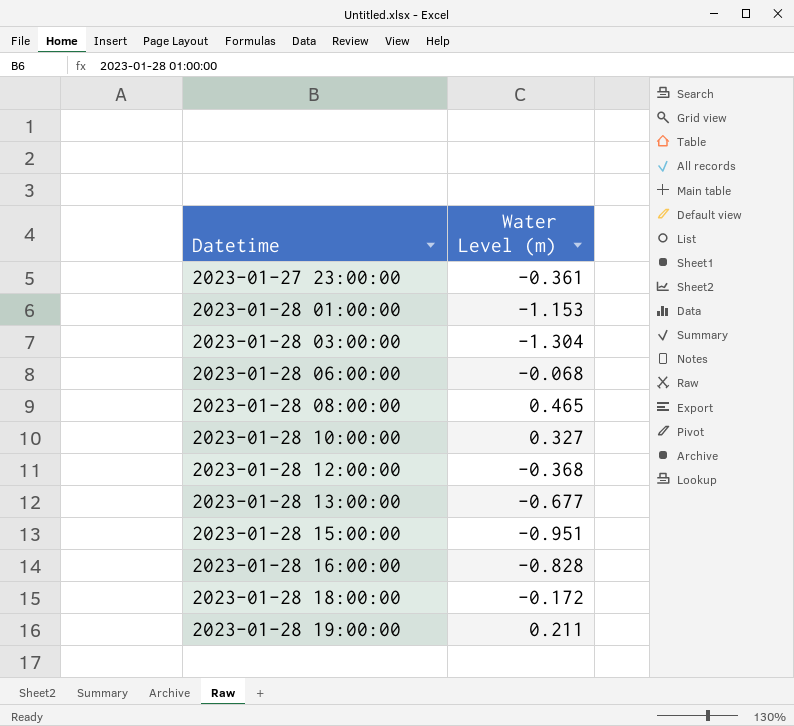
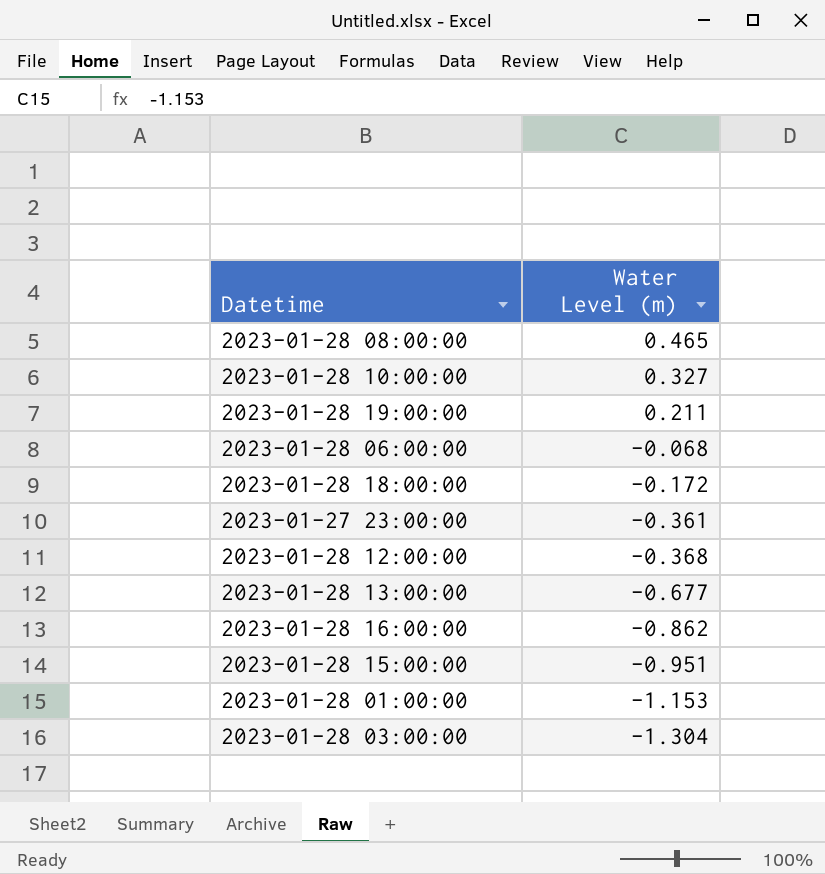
row order: Datetime ascending -> Water Level (m) descending
2023-01-28 16:00:00 | Water Level (m): -0.828 -> -0.862

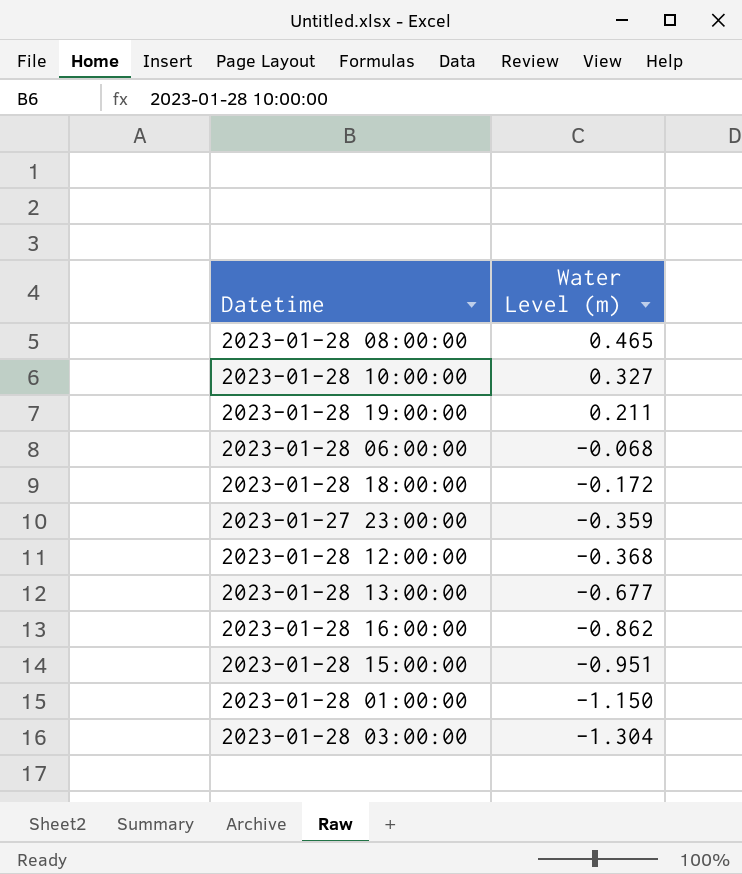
2023-01-27 23:00:00 | Water Level (m): -0.361 -> -0.359
2023-01-28 01:00:00 | Water Level (m): -1.153 -> -1.150

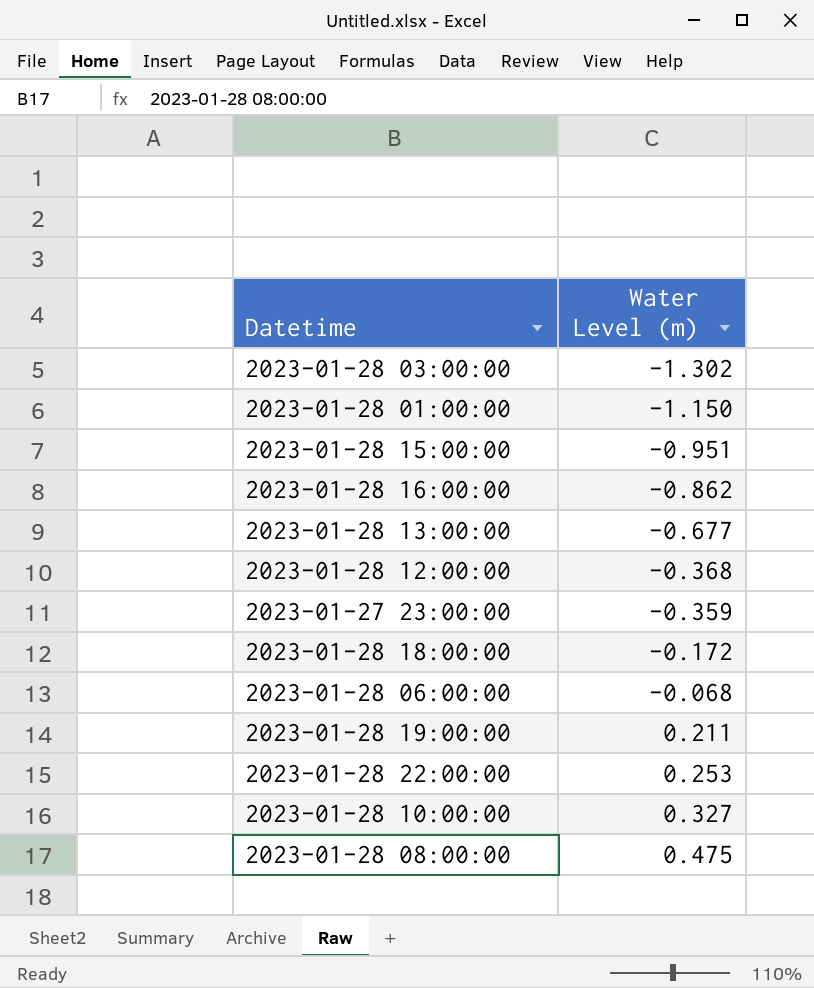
row order: Water Level (m) descending -> Water Level (m) ascending
2023-01-28 03:00:00 | Water Level (m): -1.304 -> -1.302
row 2023-01-28 22:00:00: none -> 0.253
2023-01-28 08:00:00 | Water Level (m): 0.465 -> 0.475

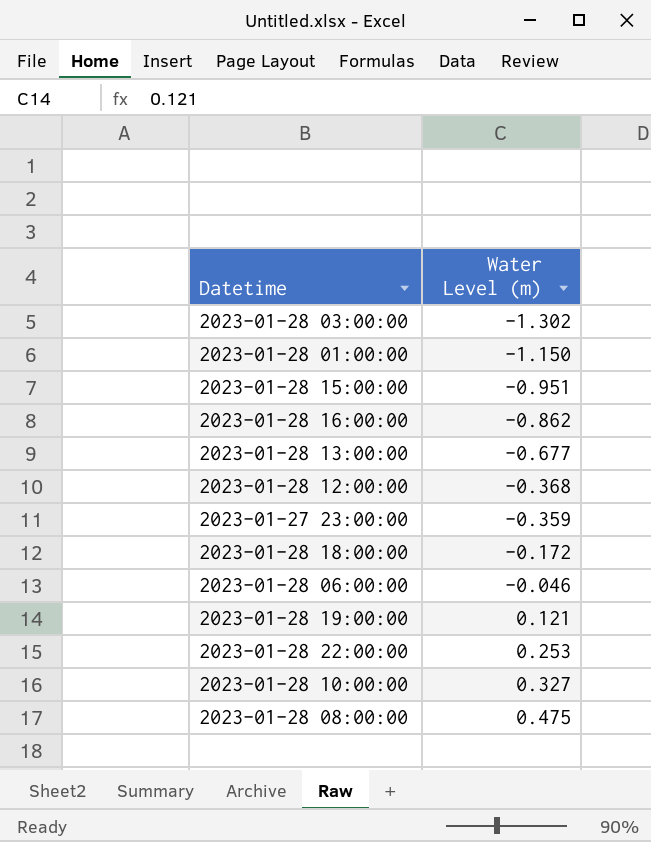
2023-01-28 06:00:00 | Water Level (m): -0.068 -> -0.046
2023-01-28 19:00:00 | Water Level (m): 0.211 -> 0.121

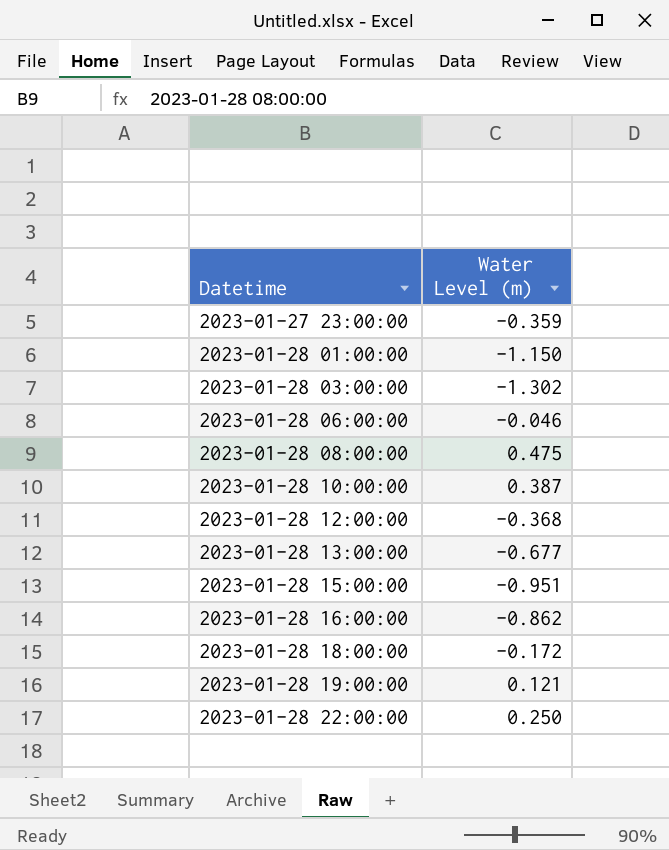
row order: Water Level (m) ascending -> Datetime ascending
2023-01-28 10:00:00 | Water Level (m): 0.327 -> 0.387
2023-01-28 22:00:00 | Water Level (m): 0.253 -> 0.250

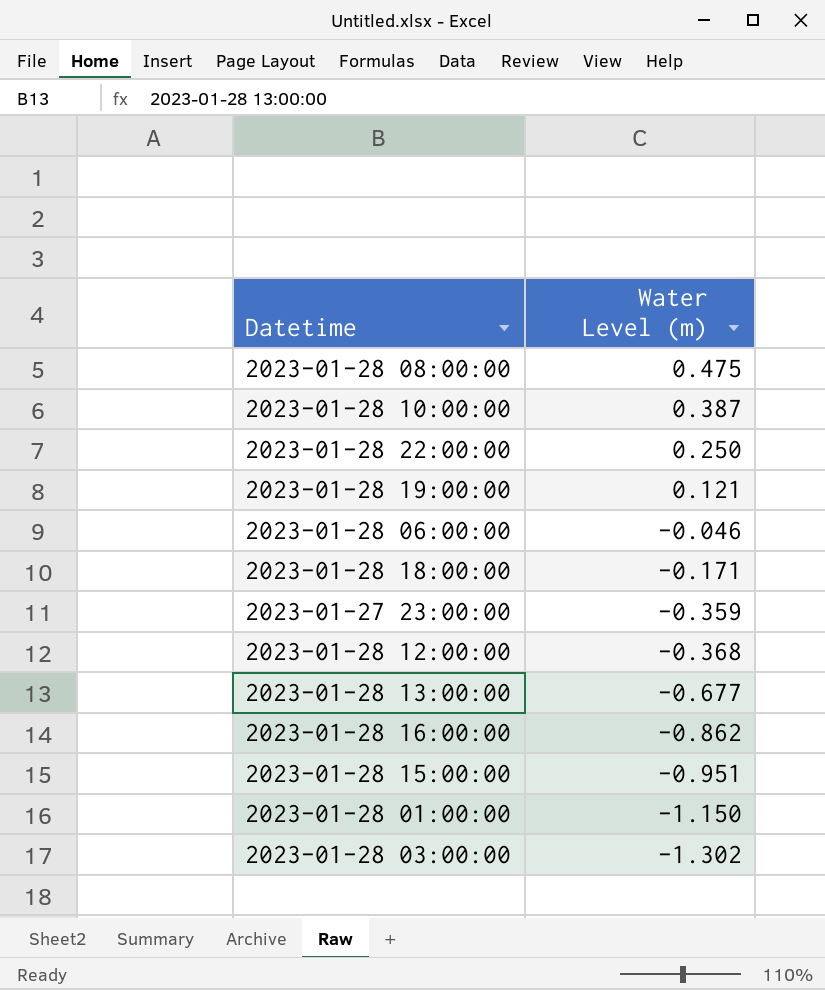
row order: Datetime ascending -> Water Level (m) descending
2023-01-28 18:00:00 | Water Level (m): -0.172 -> -0.171

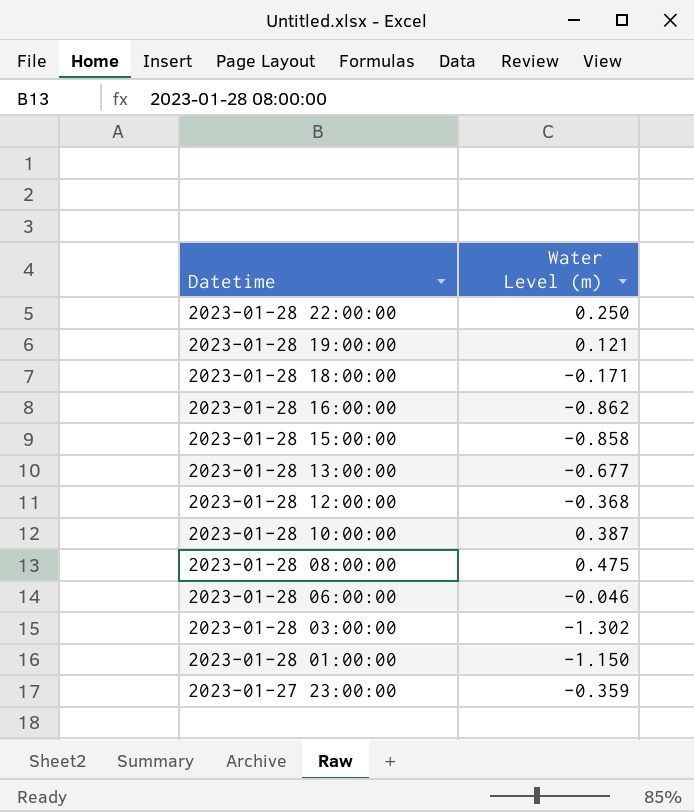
row order: Water Level (m) descending -> Datetime descending
2023-01-28 15:00:00 | Water Level (m): -0.951 -> -0.858

